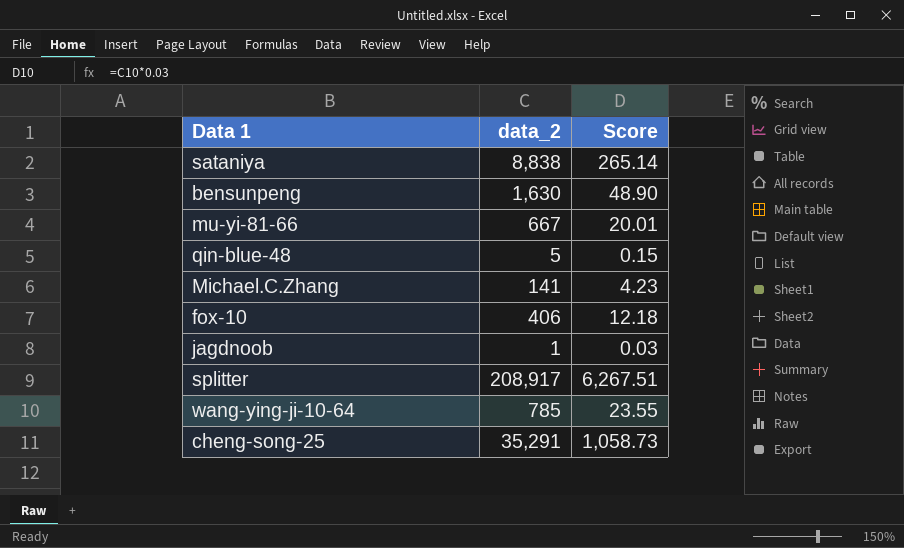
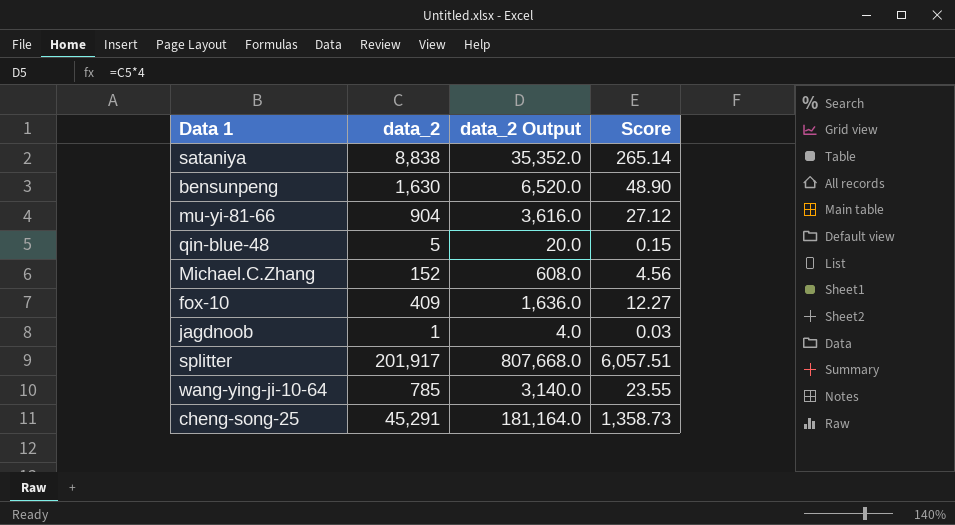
column data_2 Output | formula: none -> [data_2] * 4
mu-yi-81-66 | data_2: 667 -> 904
mu-yi-81-66 | Score: 20.01 -> 27.12
Michael.C.Zhang | data_2: 141 -> 152
Michael.C.Zhang | Score: 4.23 -> 4.56
fox-10 | data_2: 406 -> 409
fox-10 | Score: 12.18 -> 12.27
splitter | data_2: 208,917 -> 201,917
splitter | Score: 6,267.51 -> 6,057.51
cheng-song-25 | data_2: 35,291 -> 45,291
cheng-song-25 | Score: 1,058.73 -> 1,358.73

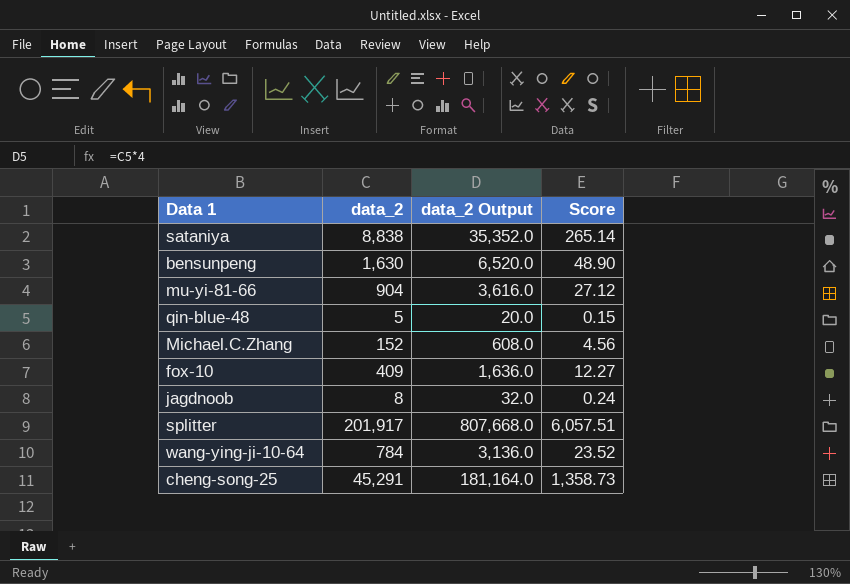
jagdnoob | data_2: 1 -> 8
jagdnoob | data_2 Output: 4.0 -> 32.0
jagdnoob | Score: 0.03 -> 0.24
wang-ying-ji-10-64 | data_2: 785 -> 784
wang-ying-ji-10-64 | data_2 Output: 3,140.0 -> 3,136.0
wang-ying-ji-10-64 | Score: 23.55 -> 23.52

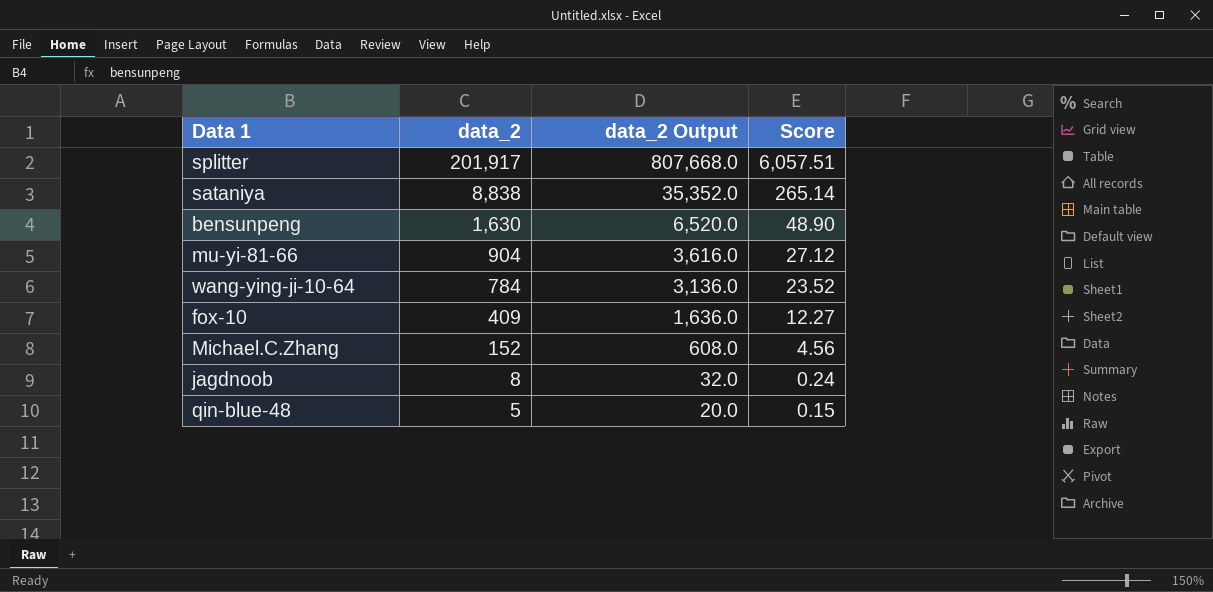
row order: none -> data_2 descending
row cheng-song-25: 45,291 | 181,164.0 | 1,358.73 -> none

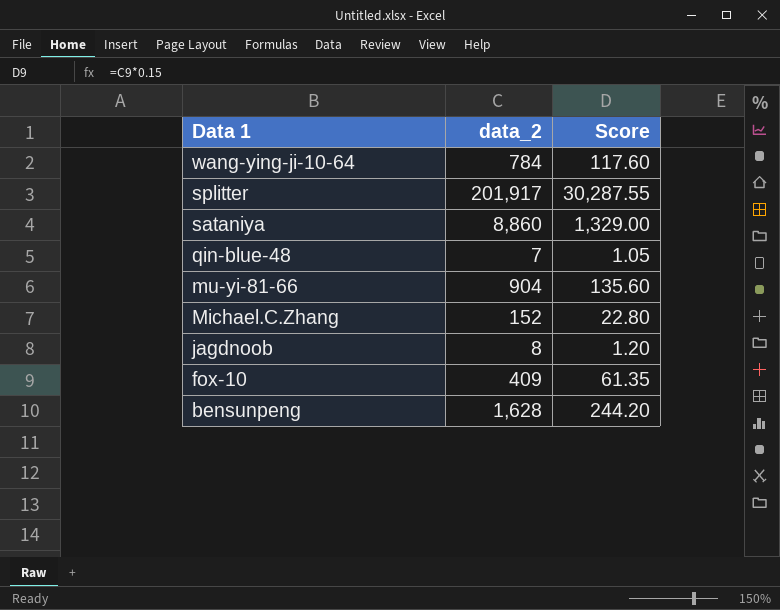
row order: data_2 descending -> Data 1 descending
column data_2 Output | formula: [data_2] * 4 -> none
column Score | formula: [data_2] * 0.03 -> [data_2] * 0.15
sataniya | data_2: 8,838 -> 8,860
qin-blue-48 | data_2: 5 -> 7
bensunpeng | data_2: 1,630 -> 1,628

